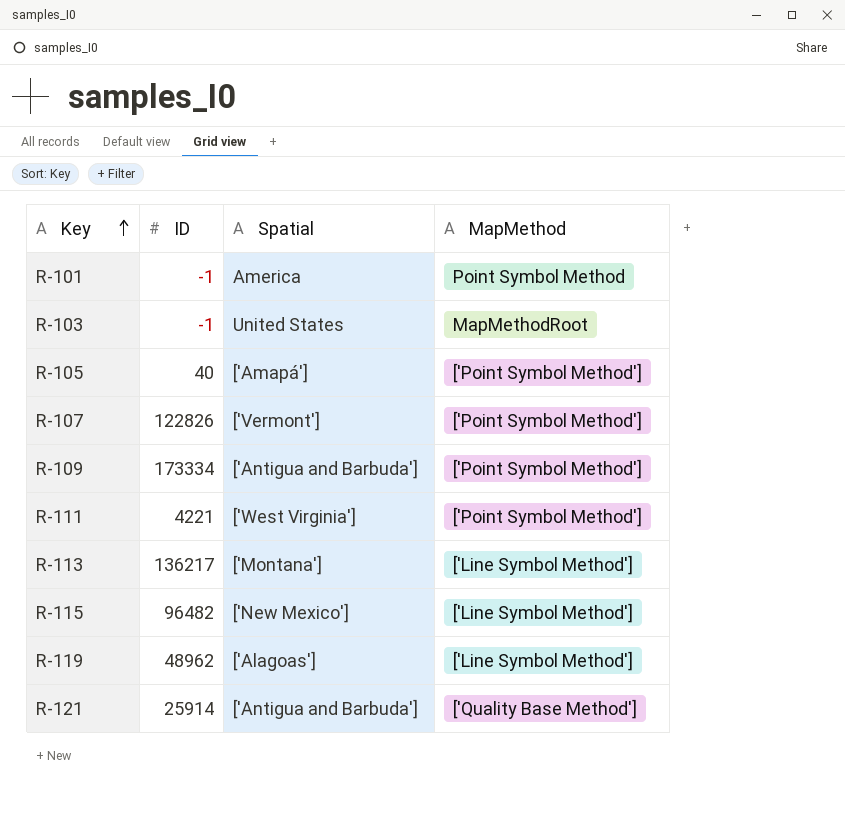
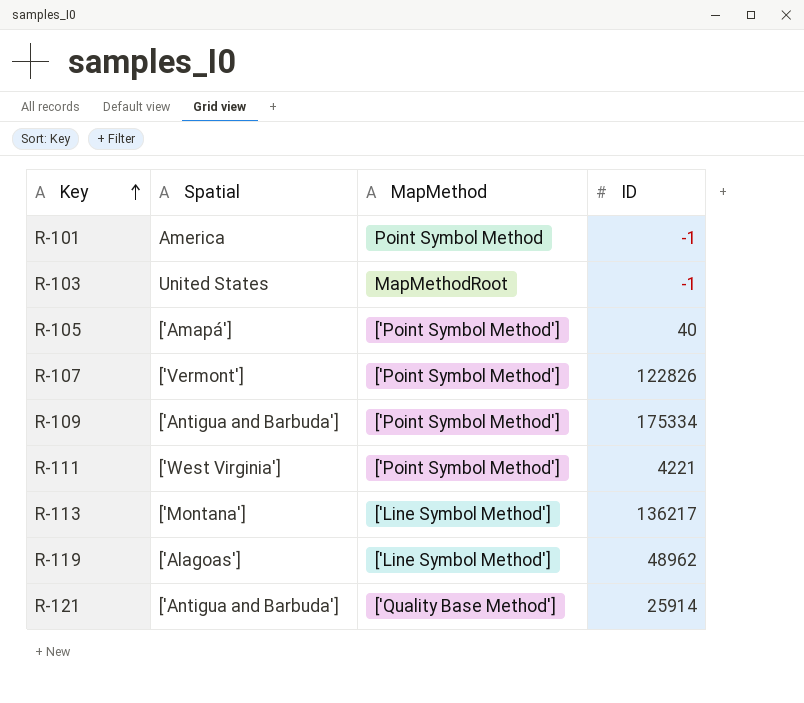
column ID | position: 2 -> 4
row R-115: 96482 | ['New Mexico'] | ['Line Symbol Method'] -> none
R-109 | ID: 173334 -> 175334

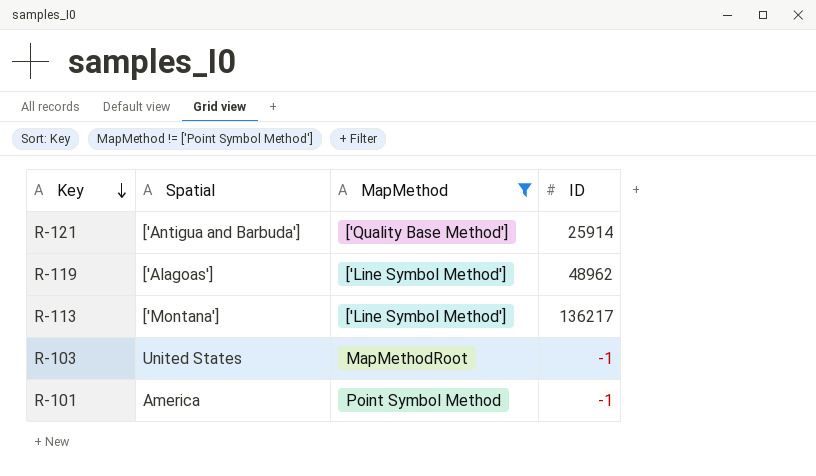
filter: none -> MapMethod != ['Point Symbol Method']
row order: Key ascending -> Key descending

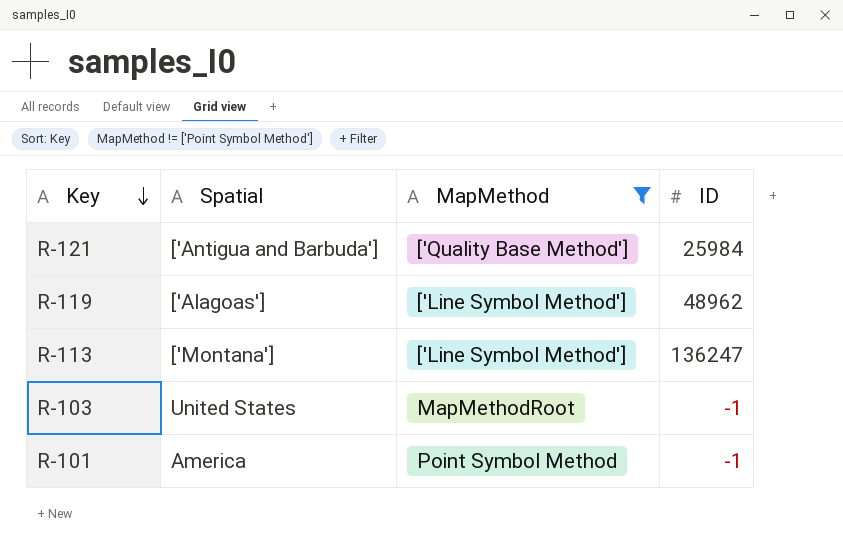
R-121 | ID: 25914 -> 25984
R-113 | ID: 136217 -> 136247

